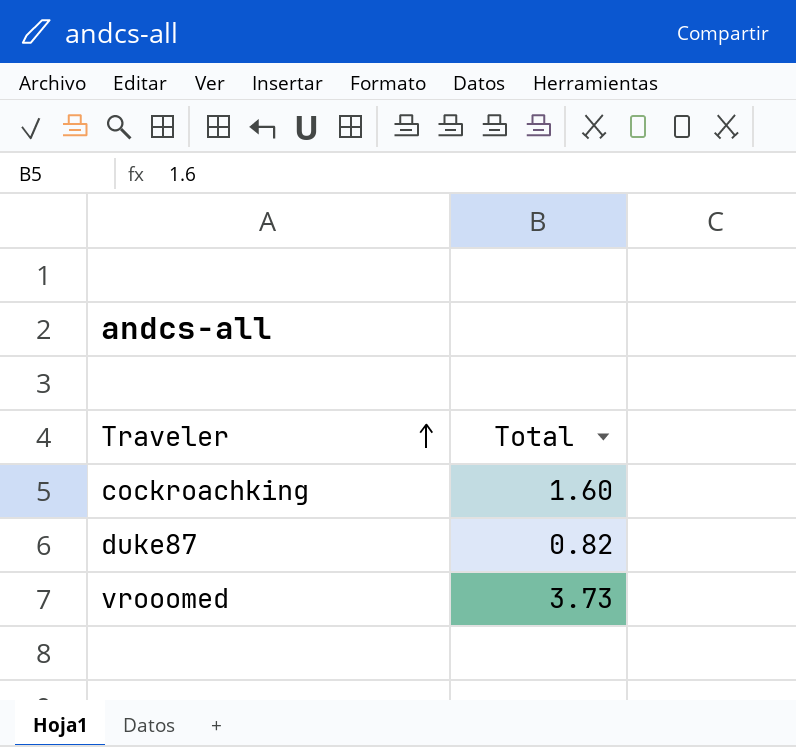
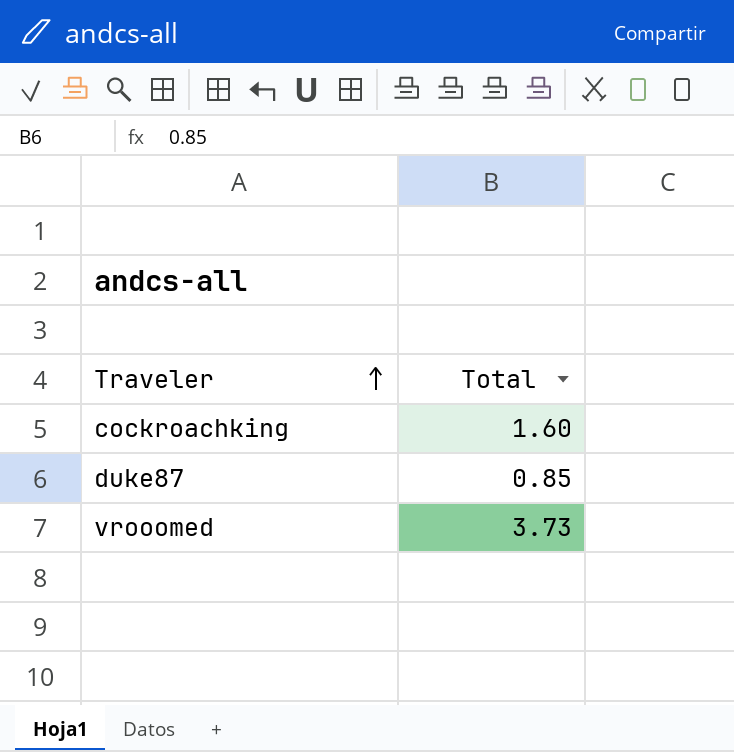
duke87 | Total: 0.82 -> 0.85

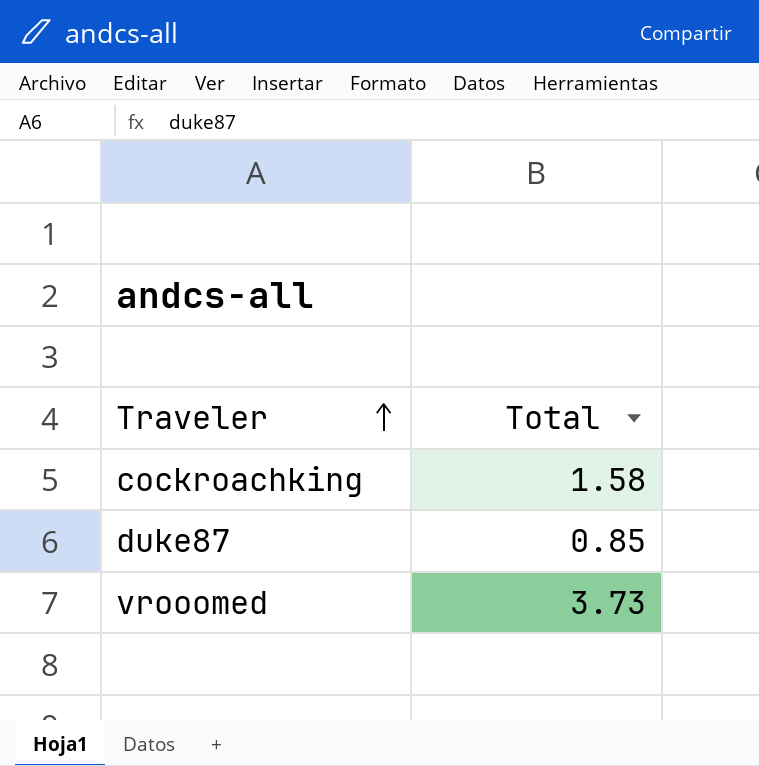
cockroachking | Total: 1.60 -> 1.58

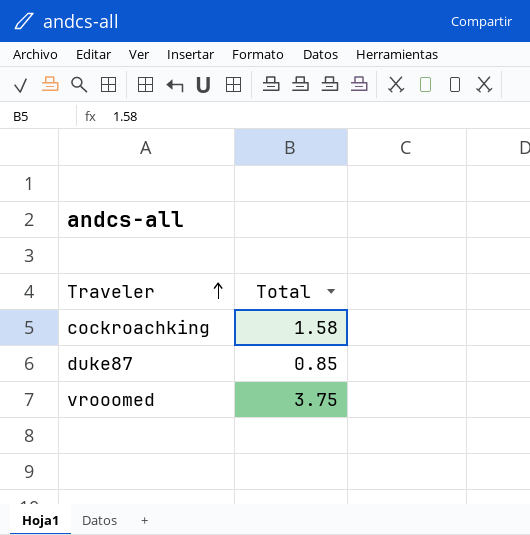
vrooomed | Total: 3.73 -> 3.75

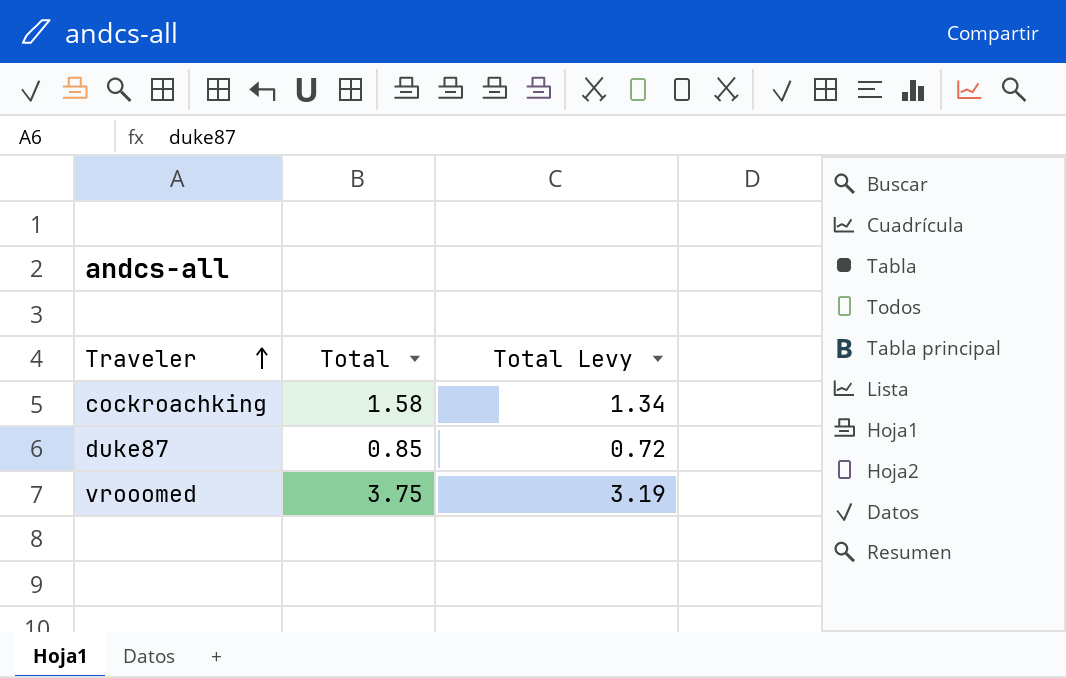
column Total Levy | formula: none -> [Total] * 0.85

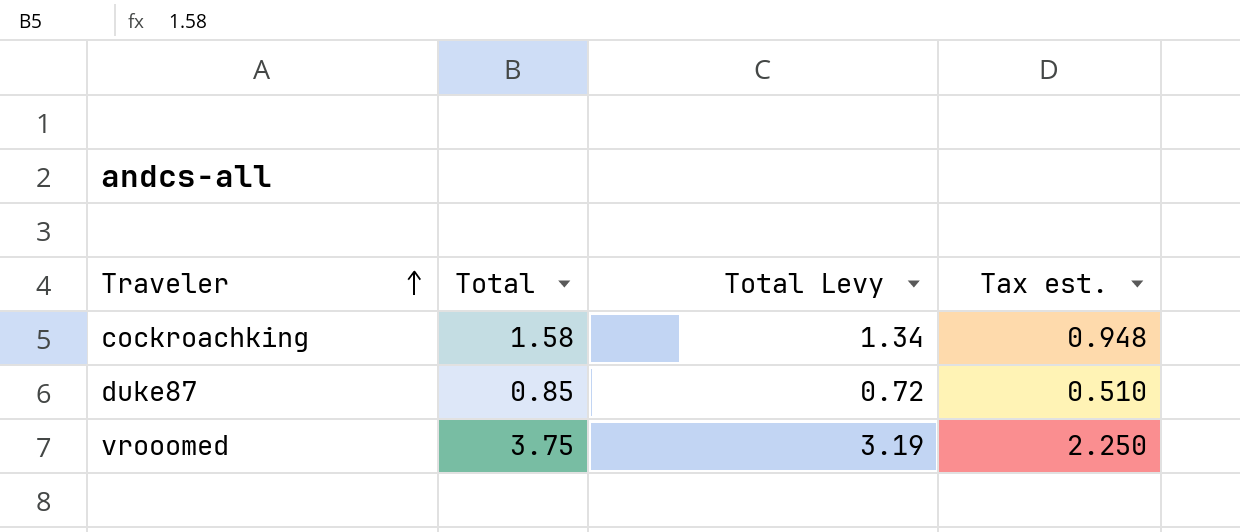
column Tax est. | formula: none -> [Total] * 0.6

